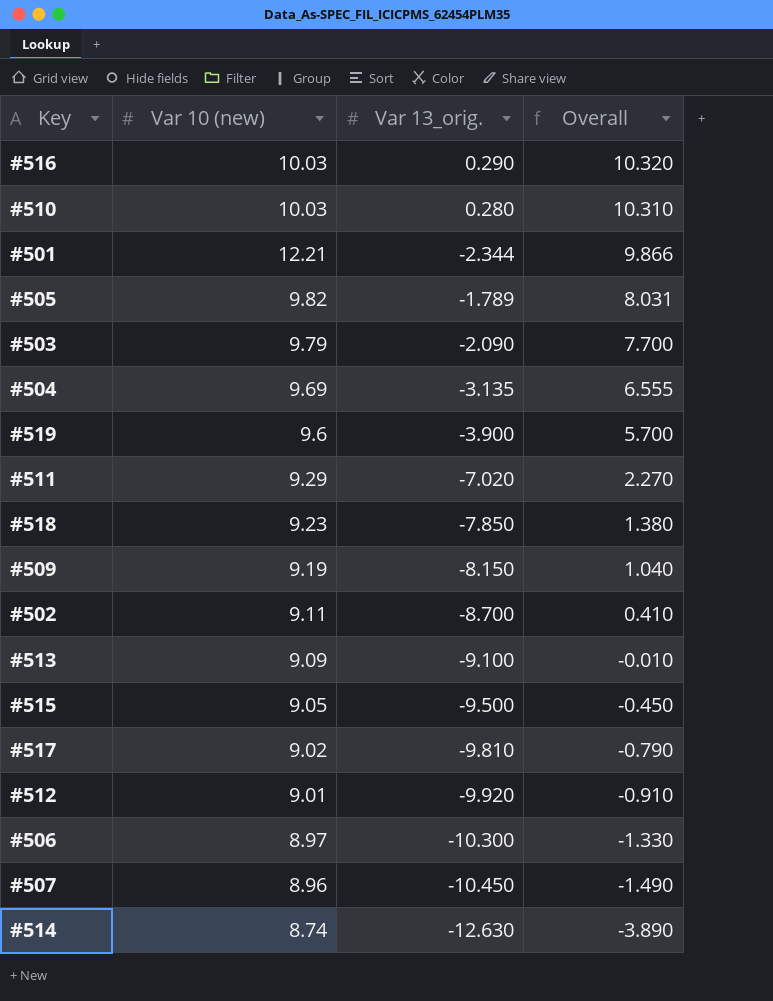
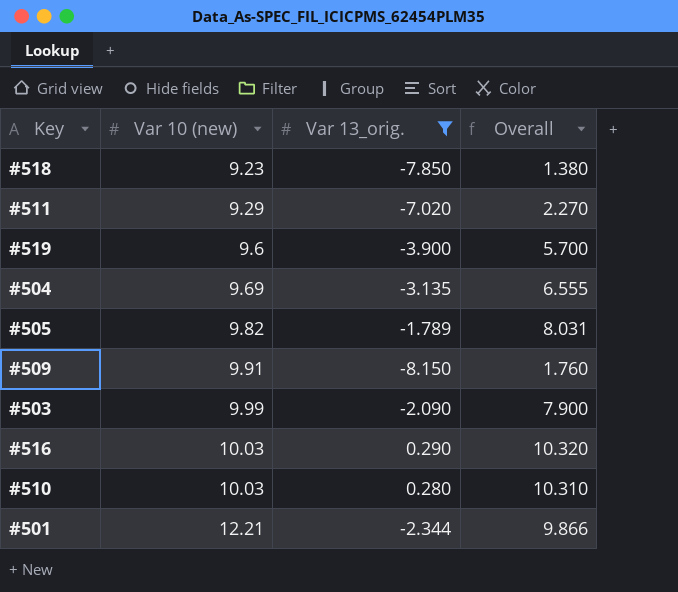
filter: none -> Var 13_orig. >= -8.150
row order: Overall descending -> Var 10 (new) ascending
#509 | Var 10 (new): 9.19 -> 9.91
#509 | Overall: 1.040 -> 1.760
#503 | Var 10 (new): 9.79 -> 9.99
#503 | Overall: 7.700 -> 7.900

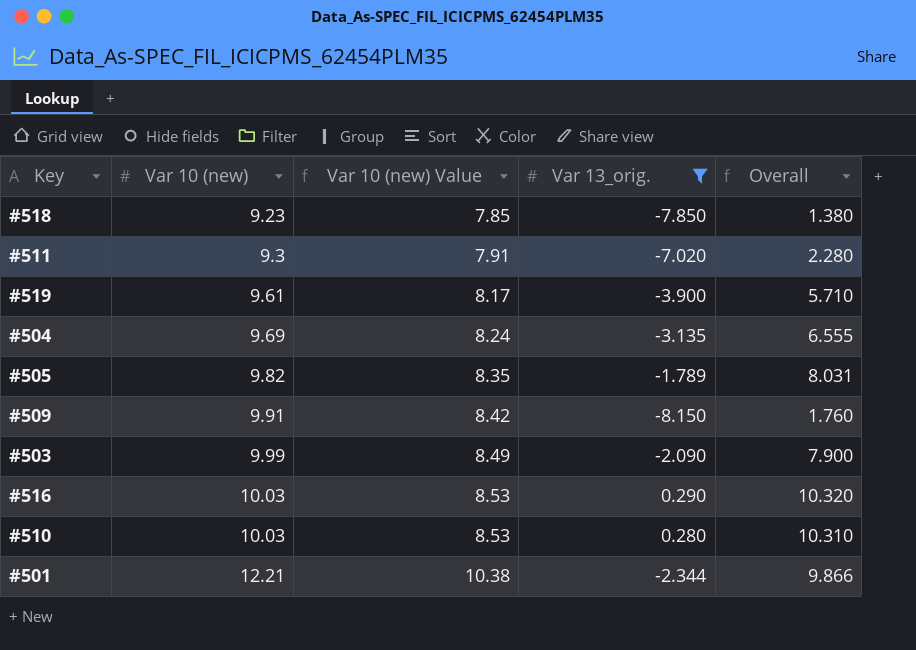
column Var 10 (new) Value | formula: none -> [Var 10 (new)] * 0.85
#511 | Var 10 (new): 9.29 -> 9.3
#511 | Overall: 2.270 -> 2.280
#519 | Var 10 (new): 9.6 -> 9.61
#519 | Overall: 5.700 -> 5.710

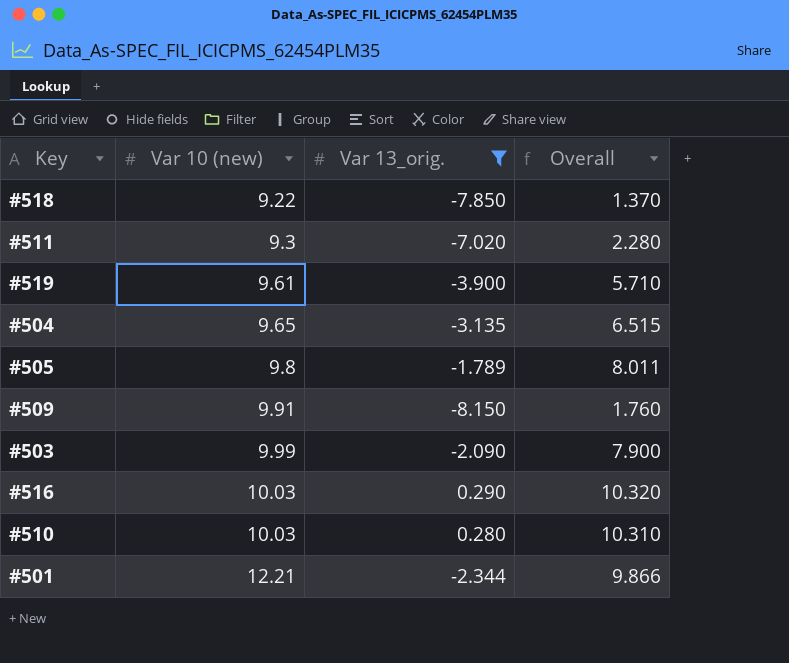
column Var 10 (new) Value | formula: [Var 10 (new)] * 0.85 -> none
#518 | Var 10 (new): 9.23 -> 9.22
#518 | Overall: 1.380 -> 1.370
#504 | Var 10 (new): 9.69 -> 9.65
#504 | Overall: 6.555 -> 6.515
#505 | Var 10 (new): 9.82 -> 9.8
#505 | Overall: 8.031 -> 8.011

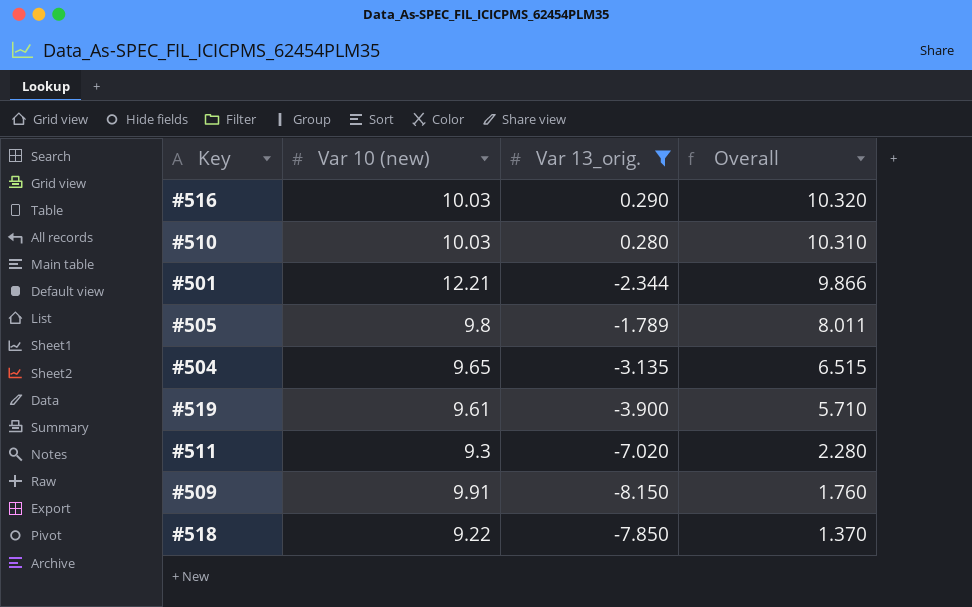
row order: Var 10 (new) ascending -> Overall descending
row #503: 9.99 | -2.090 | 7.900 -> none

